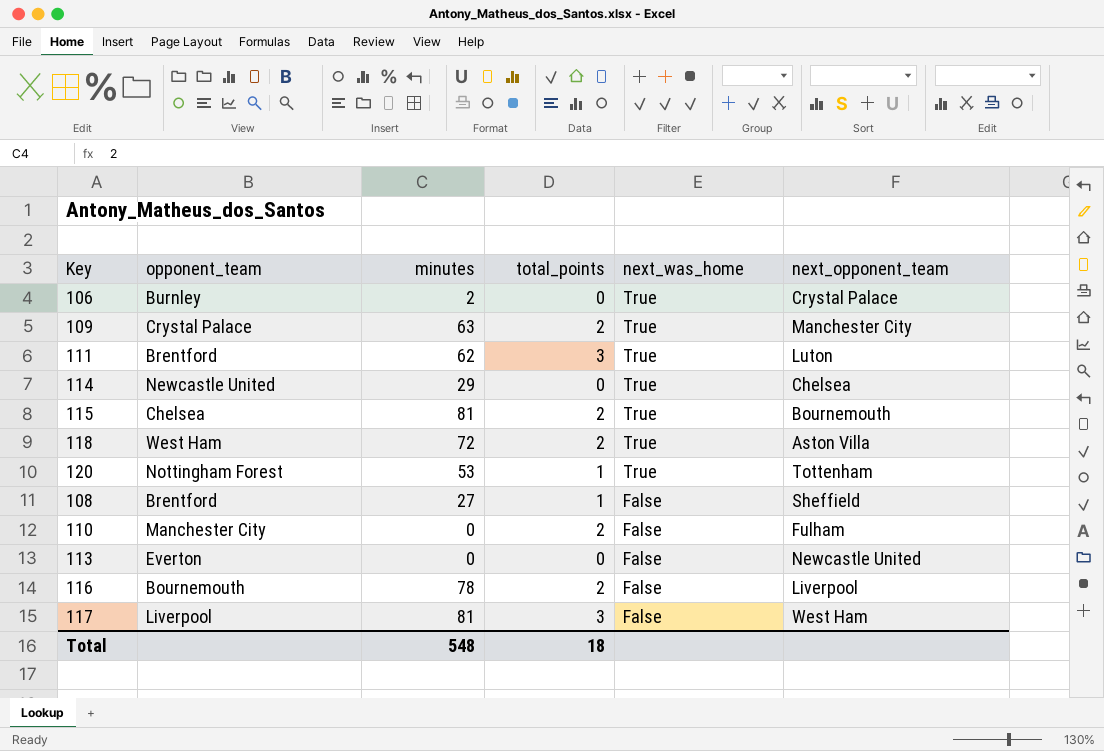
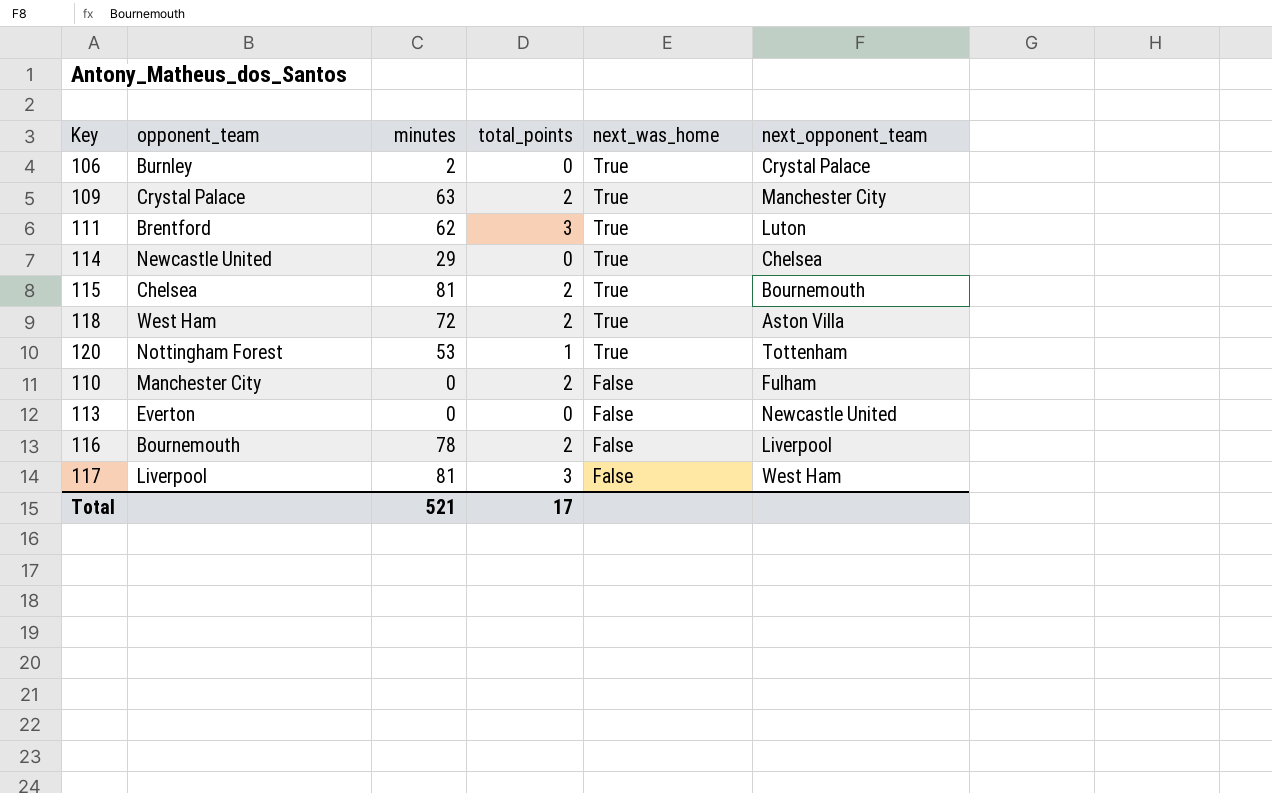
row 108: Brentford | 27 | 1 | False | Sheffield -> none
Total | minutes: 548 -> 521
Total | total_points: 18 -> 17

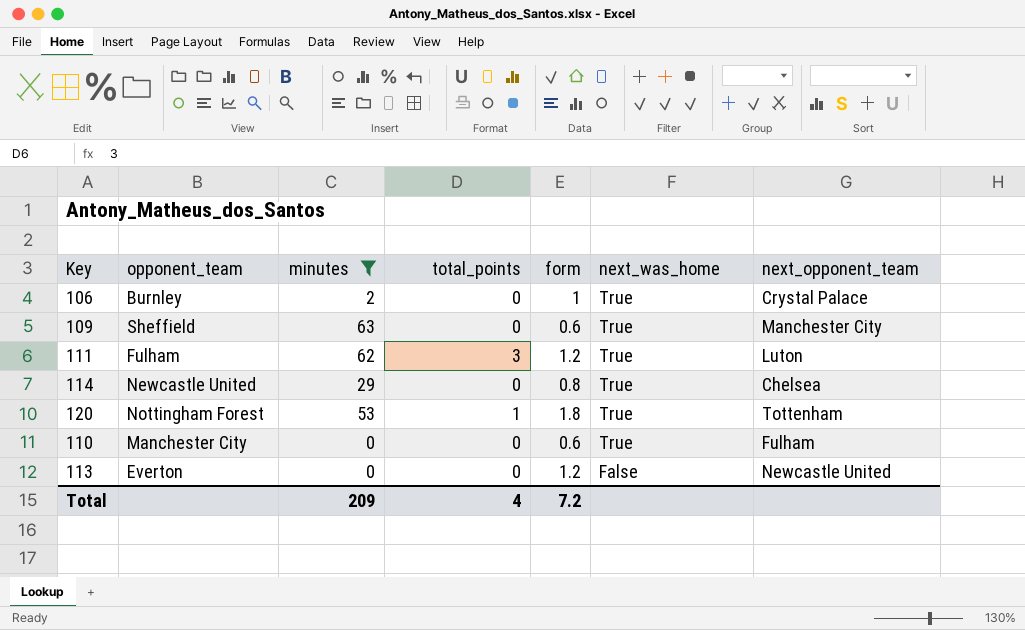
filter: none -> minutes <= 63
column form | position: none -> 5
109 | opponent_team: Crystal Palace -> Sheffield
109 | total_points: 2 -> 0
111 | opponent_team: Brentford -> Fulham
110 | total_points: 2 -> 0
110 | next_was_home: False -> True
Total | minutes: 521 -> 209
Total | total_points: 17 -> 4

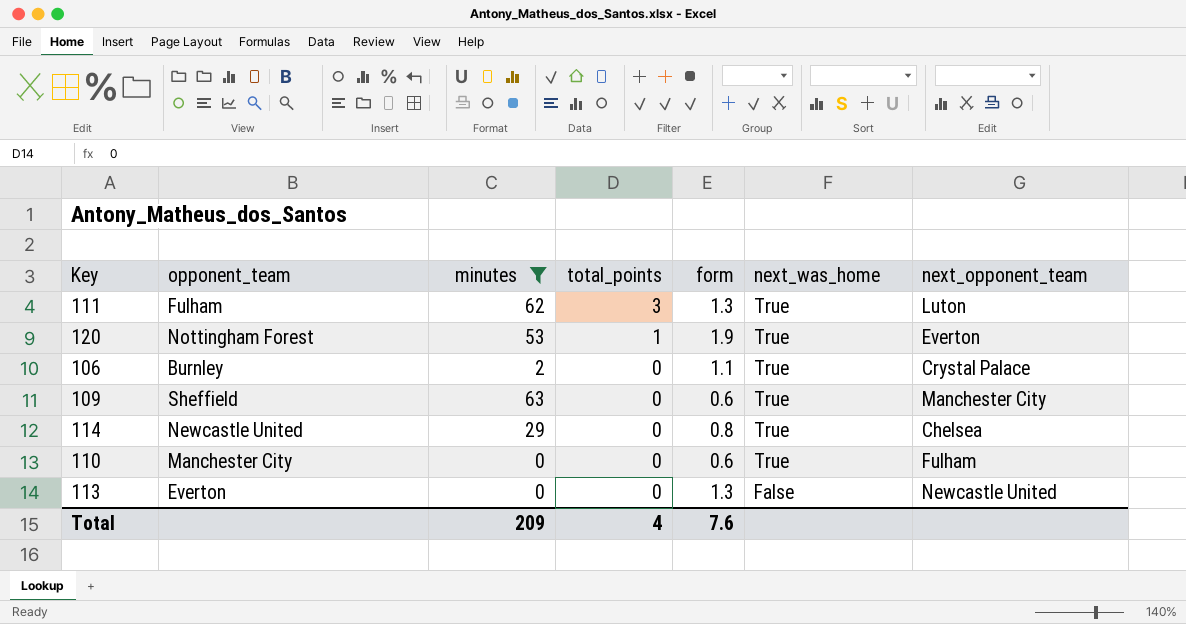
row order: next_was_home descending -> total_points descending
111 | form: 1.2 -> 1.3
120 | form: 1.8 -> 1.9
120 | next_opponent_team: Tottenham -> Everton
106 | form: 1 -> 1.1
113 | form: 1.2 -> 1.3
Total | form: 7.2 -> 7.6

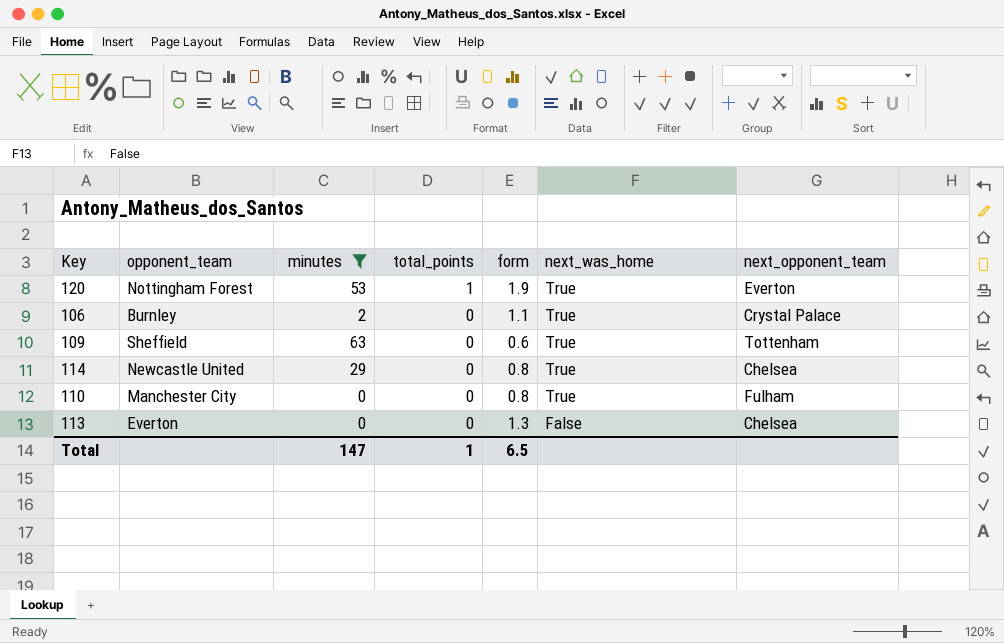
row 111: Fulham | 62 | 3 | 1.3 | True | Luton -> none
109 | next_opponent_team: Manchester City -> Tottenham
110 | form: 0.6 -> 0.8
113 | next_opponent_team: Newcastle United -> Chelsea
Total | minutes: 209 -> 147
Total | total_points: 4 -> 1
Total | form: 7.6 -> 6.5

